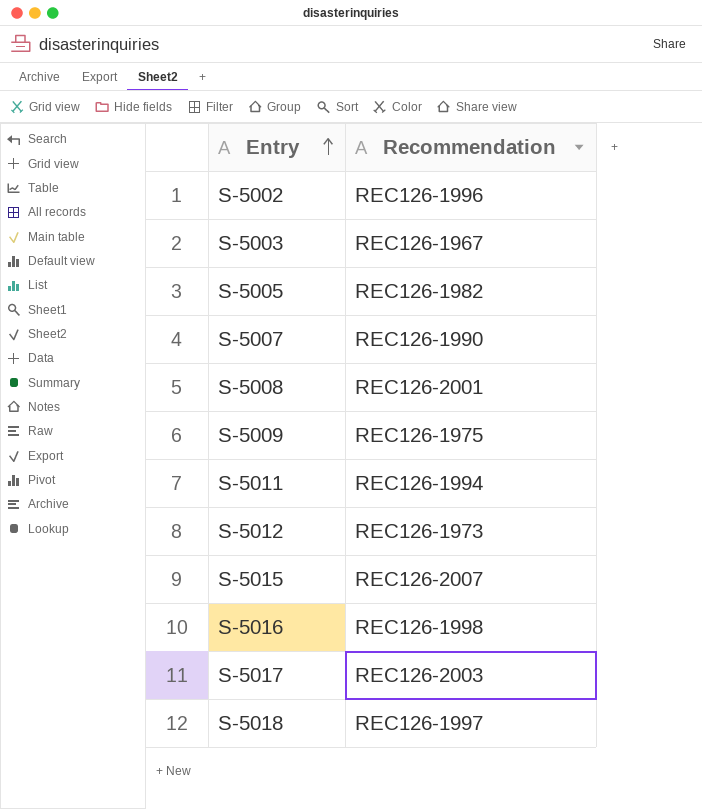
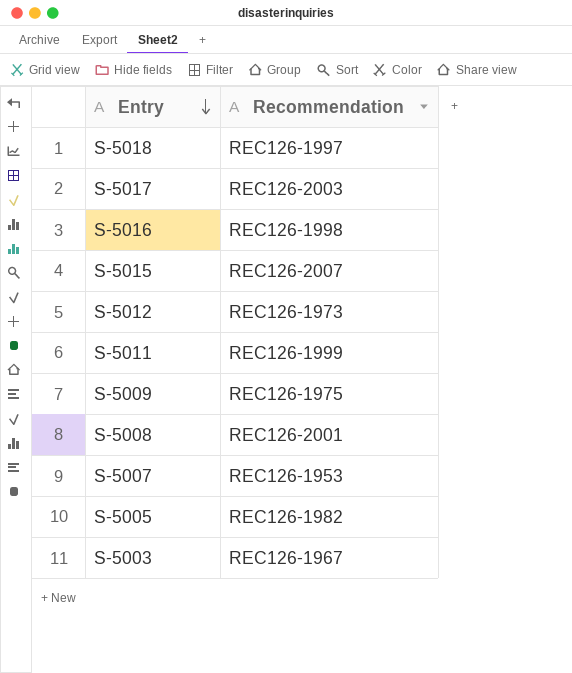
row order: Entry ascending -> Entry descending
row S-5002: REC126-1996 -> none
S-5011 | Recommendation: REC126-1994 -> REC126-1999
S-5007 | Recommendation: REC126-1990 -> REC126-1953

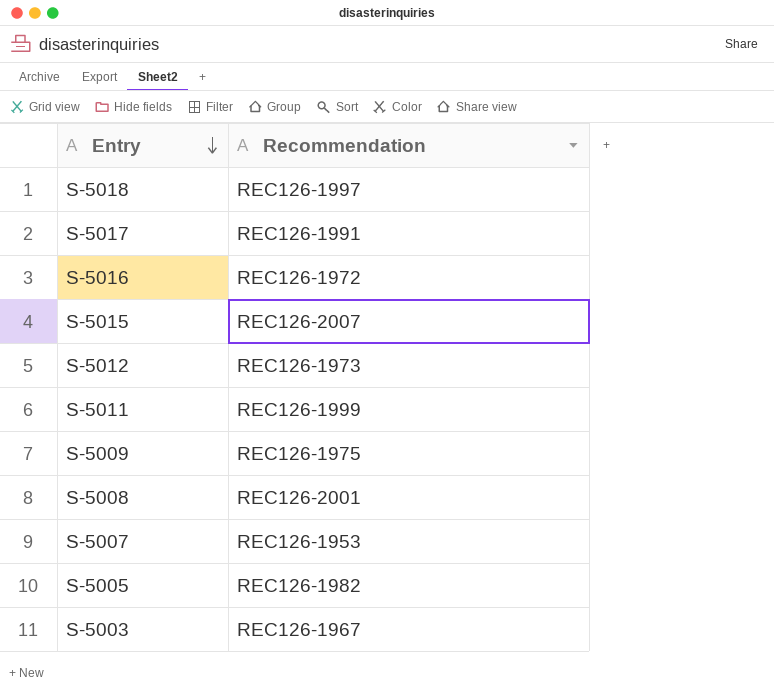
S-5017 | Recommendation: REC126-2003 -> REC126-1991
S-5016 | Recommendation: REC126-1998 -> REC126-1972

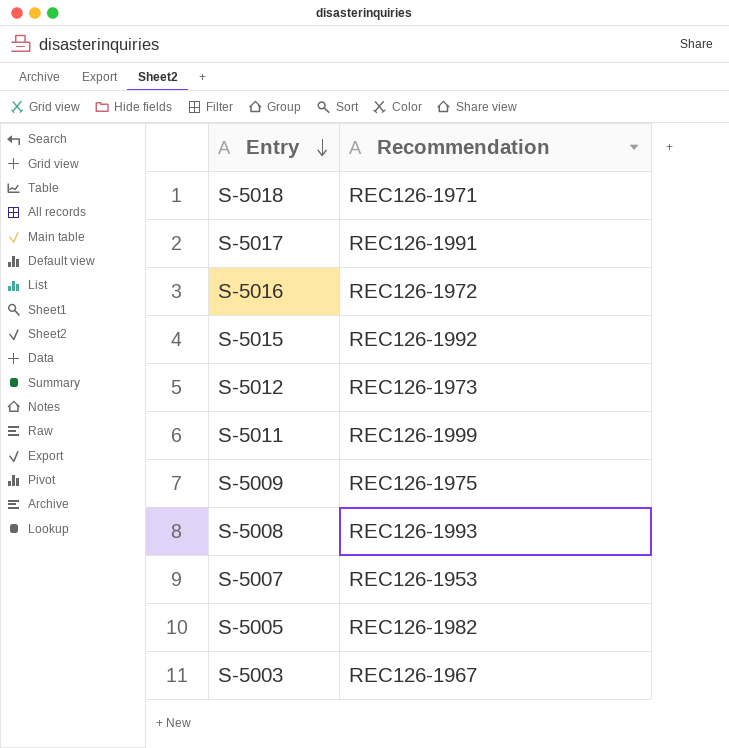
S-5018 | Recommendation: REC126-1997 -> REC126-1971
S-5015 | Recommendation: REC126-2007 -> REC126-1992
S-5008 | Recommendation: REC126-2001 -> REC126-1993

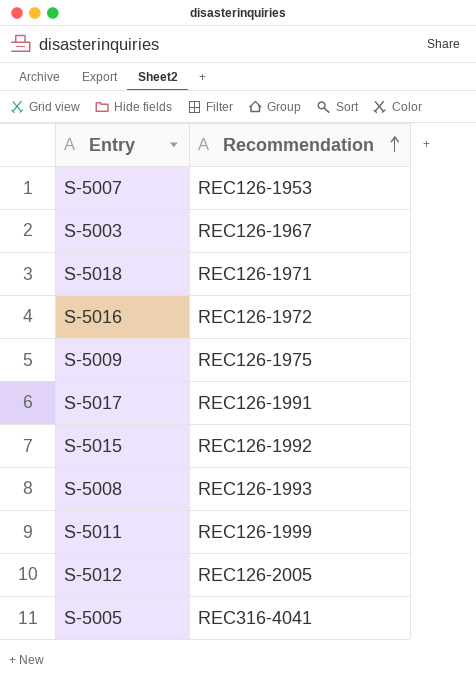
row order: Entry descending -> Recommendation ascending
S-5012 | Recommendation: REC126-1973 -> REC126-2005
S-5005 | Recommendation: REC126-1982 -> REC316-4041

